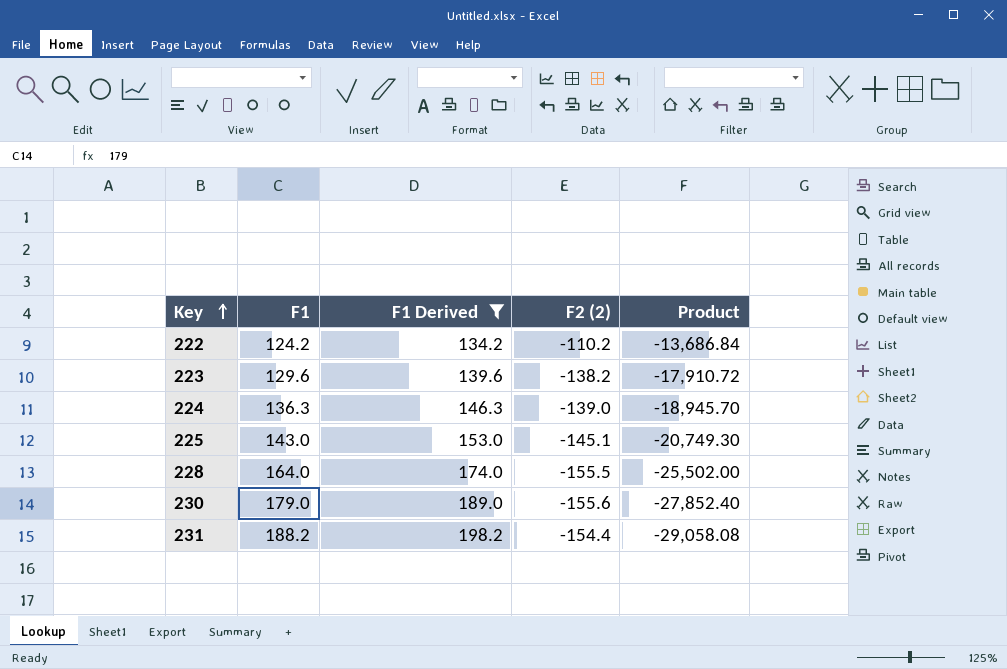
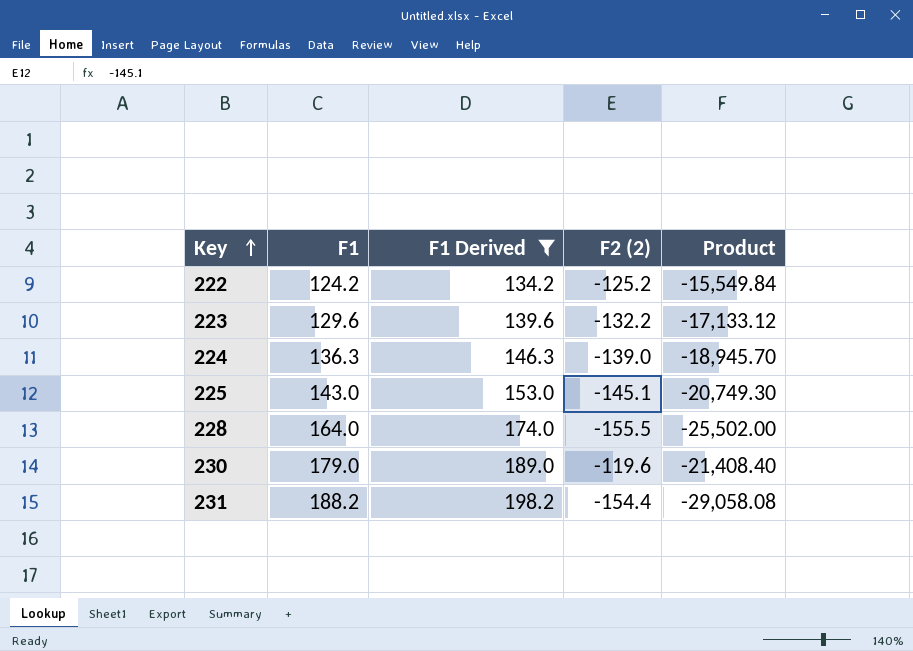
222 | F2 (2): -110.2 -> -125.2
222 | Product: -13,686.84 -> -15,549.84
223 | F2 (2): -138.2 -> -132.2
223 | Product: -17,910.72 -> -17,133.12
230 | F2 (2): -155.6 -> -119.6
230 | Product: -27,852.40 -> -21,408.40

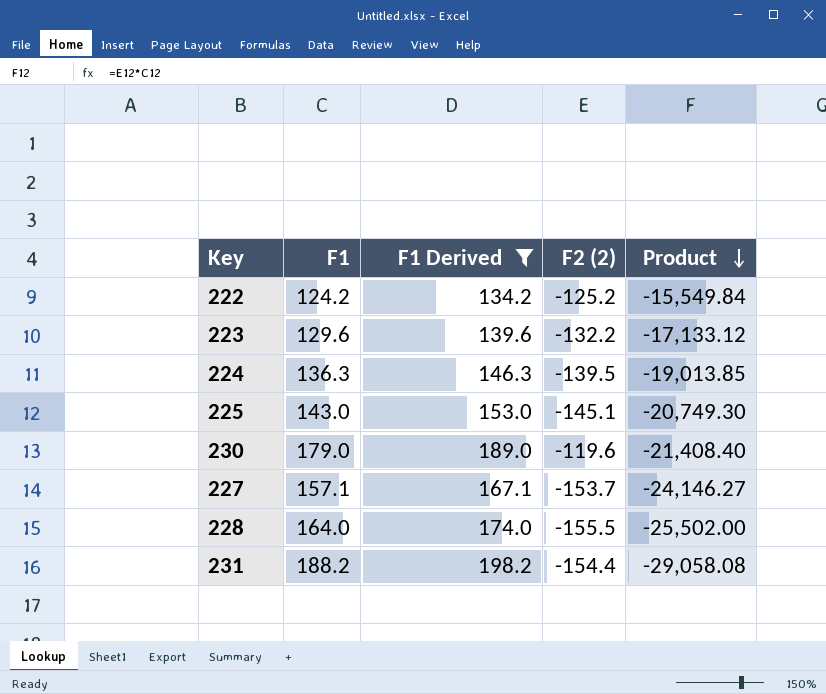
row order: Key ascending -> Product descending
224 | F2 (2): -139.0 -> -139.5
224 | Product: -18,945.70 -> -19,013.85
row 227: none -> 157.1 | 167.1 | -153.7 | -24,146.27

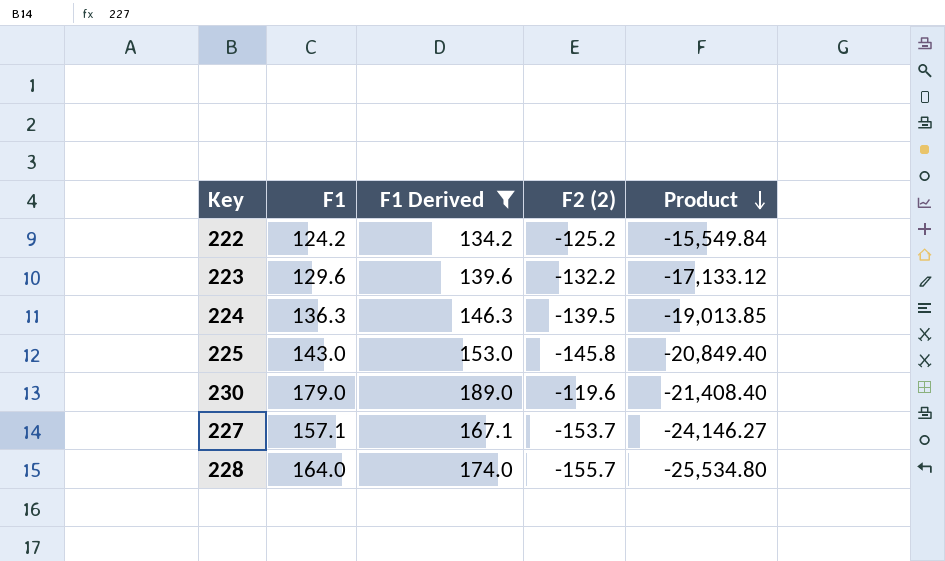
row 231: 188.2 | 198.2 | -154.4 | -29,058.08 -> none
225 | F2 (2): -145.1 -> -145.8
225 | Product: -20,749.30 -> -20,849.40
228 | F2 (2): -155.5 -> -155.7
228 | Product: -25,502.00 -> -25,534.80

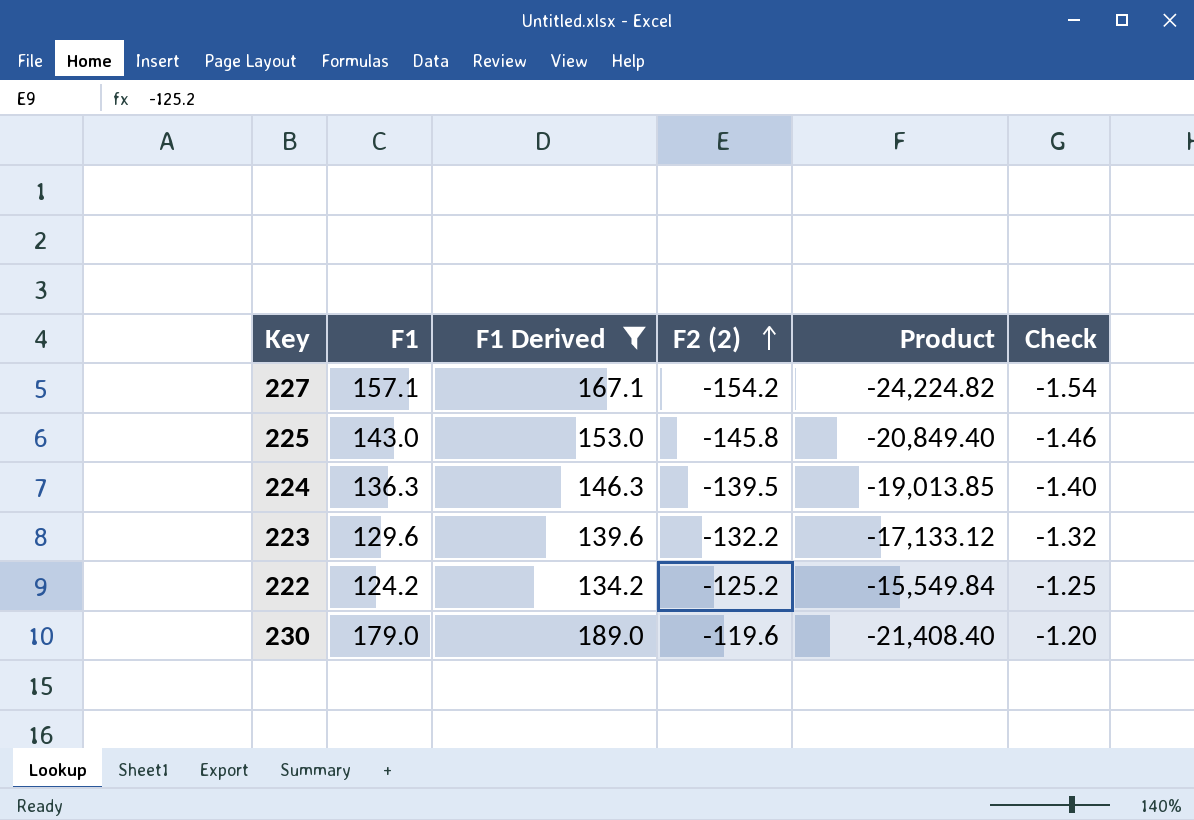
row order: Product descending -> F2 (2) ascending
column Check | formula: none -> [F2 (2)] * 0.01
row 228: 164.0 | 174.0 | -155.7 | -25,534.80 -> none
227 | F2 (2): -153.7 -> -154.2
227 | Product: -24,146.27 -> -24,224.82

